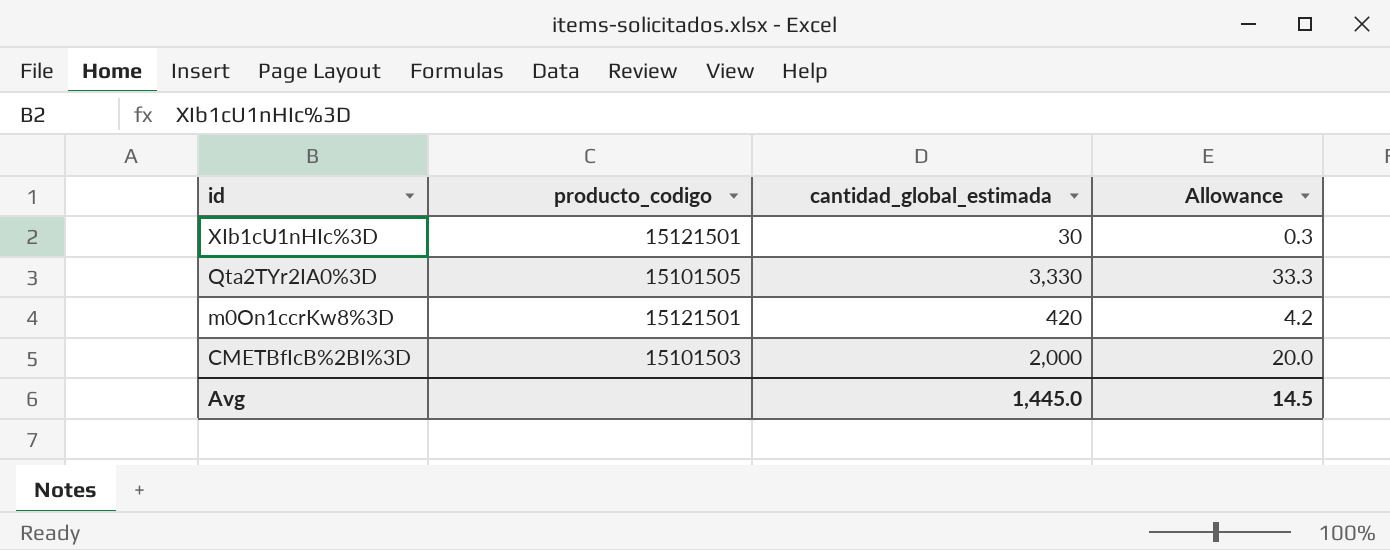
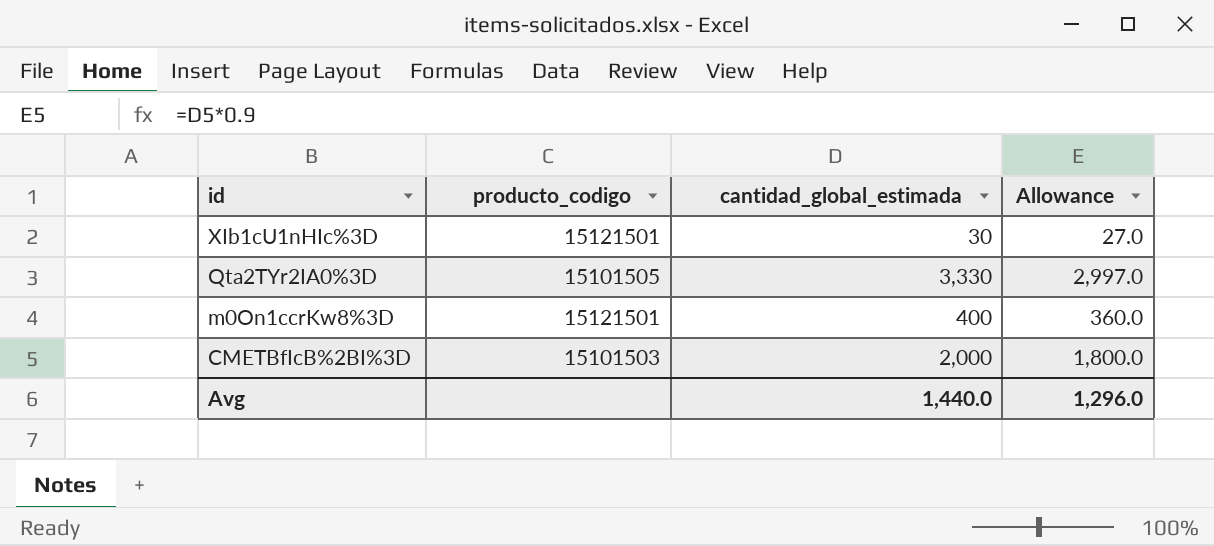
column Allowance | formula: [cantidad_global_estimada] * 0.01 -> [cantidad_global_estimada] * 0.9
m0On1ccrKw8%3D | cantidad_global_estimada: 420 -> 400
Avg | cantidad_global_estimada: 1,445.0 -> 1,440.0
Avg | Allowance: 14.5 -> 1,296.0

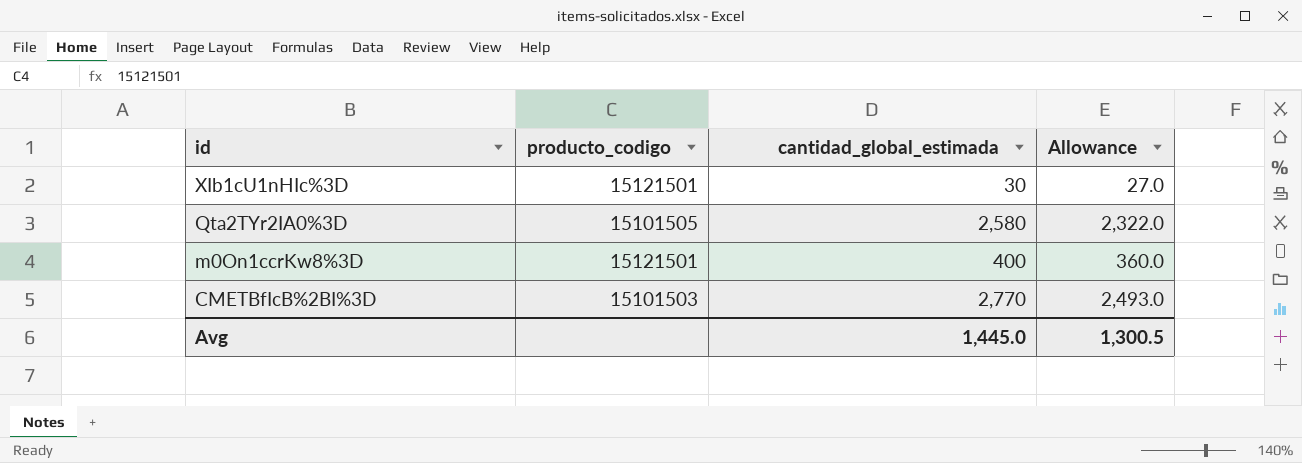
Qta2TYr2IA0%3D | cantidad_global_estimada: 3,330 -> 2,580
Qta2TYr2IA0%3D | Allowance: 2,997.0 -> 2,322.0
CMETBfIcB%2BI%3D | cantidad_global_estimada: 2,000 -> 2,770
CMETBfIcB%2BI%3D | Allowance: 1,800.0 -> 2,493.0
Avg | cantidad_global_estimada: 1,440.0 -> 1,445.0
Avg | Allowance: 1,296.0 -> 1,300.5

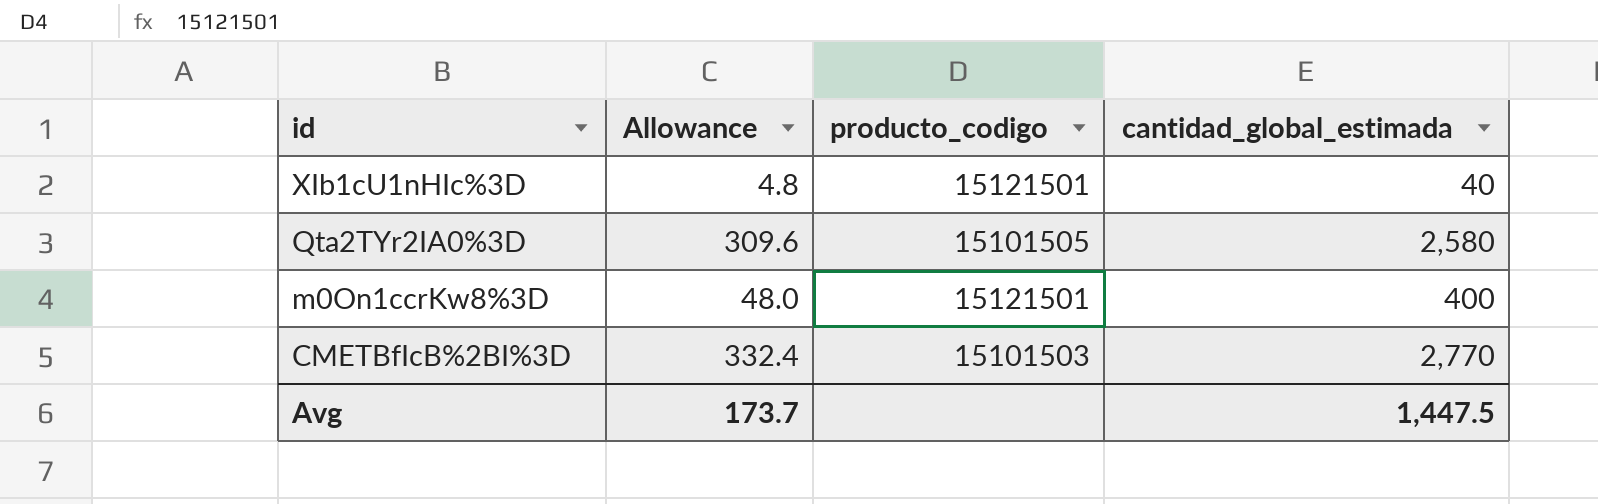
column Allowance | formula: [cantidad_global_estimada] * 0.9 -> [cantidad_global_estimada] * 0.12
column Allowance | position: 4 -> 2
XIb1cU1nHIc%3D | cantidad_global_estimada: 30 -> 40
Avg | Allowance: 1,300.5 -> 173.7
Avg | cantidad_global_estimada: 1,445.0 -> 1,447.5

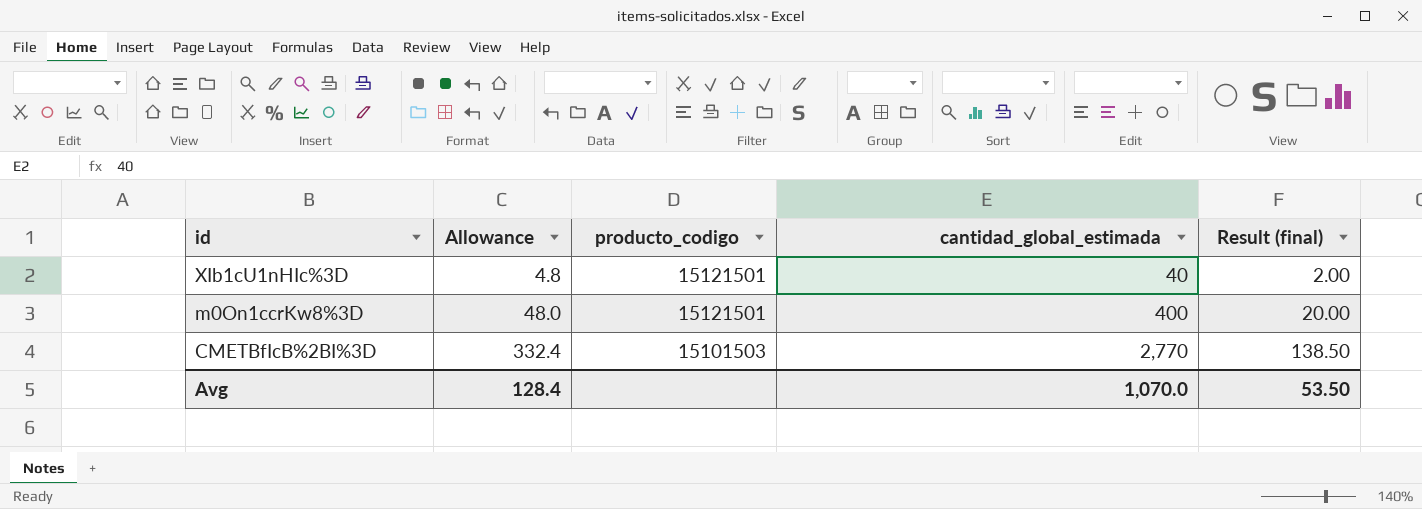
column Result (final) | formula: none -> [cantidad_global_estimada] * 0.05
row Qta2TYr2IA0%3D: 309.6 | 15101505 | 2,580 -> none
Avg | Allowance: 173.7 -> 128.4
Avg | cantidad_global_estimada: 1,447.5 -> 1,070.0

